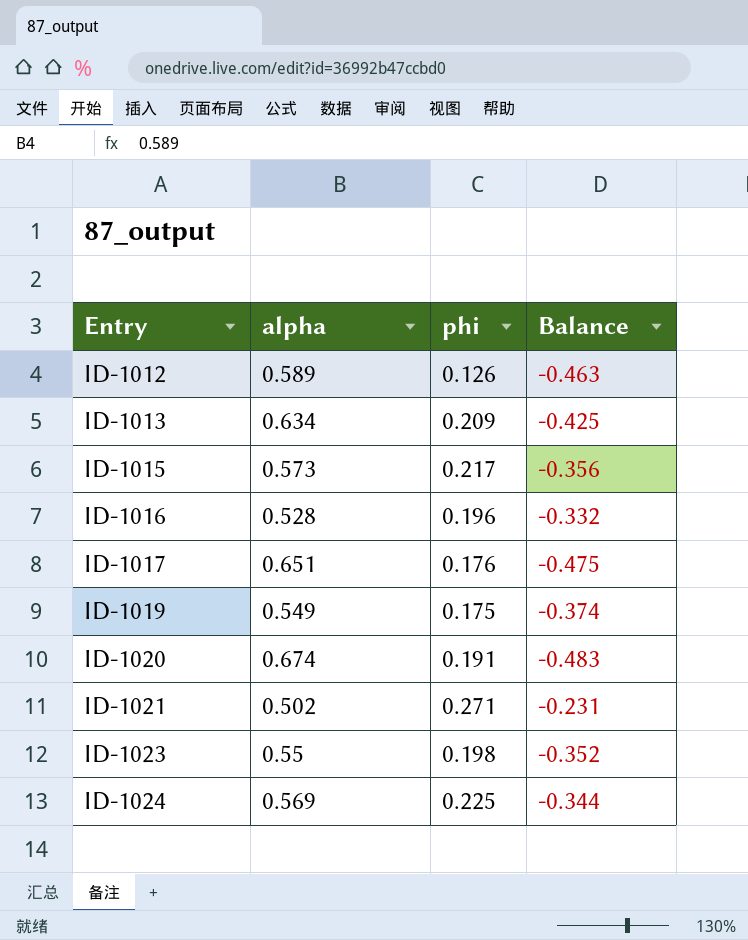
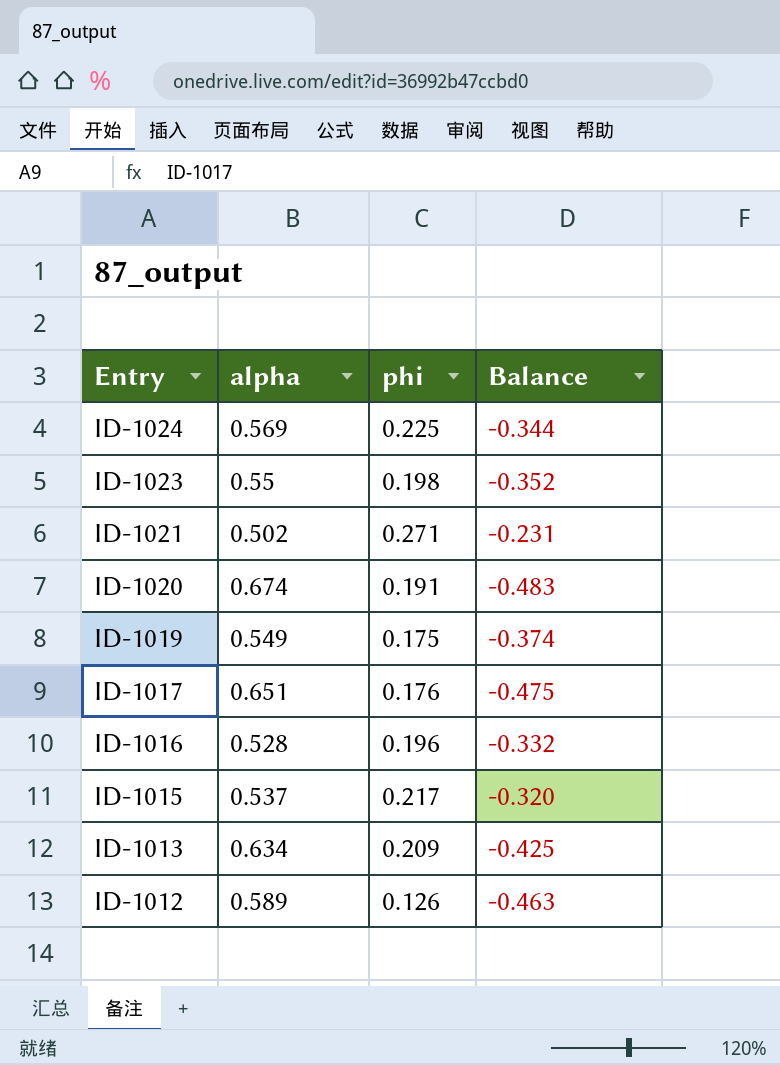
row order: Entry ascending -> Entry descending
ID-1015 | alpha: 0.573 -> 0.537
ID-1015 | Balance: -0.356 -> -0.320

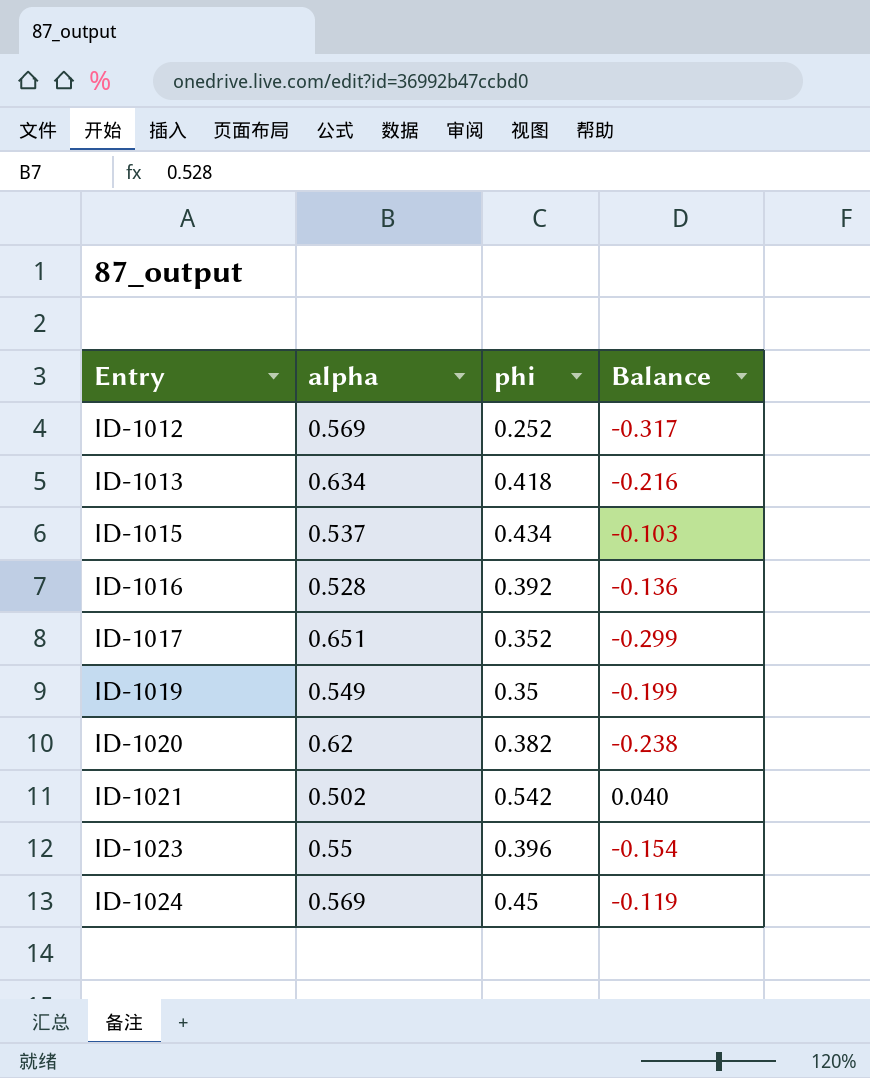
row order: Entry descending -> Entry ascending
ID-1012 | alpha: 0.589 -> 0.569
ID-1012 | phi: 0.126 -> 0.252
ID-1012 | Balance: -0.463 -> -0.317
ID-1013 | phi: 0.209 -> 0.418
ID-1013 | Balance: -0.425 -> -0.216
ID-1015 | phi: 0.217 -> 0.434
ID-1015 | Balance: -0.320 -> -0.103
ID-1016 | phi: 0.196 -> 0.392
ID-1016 | Balance: -0.332 -> -0.136
ID-1017 | phi: 0.176 -> 0.352
ID-1017 | Balance: -0.475 -> -0.299
ID-1019 | phi: 0.175 -> 0.35
ID-1019 | Balance: -0.374 -> -0.199
ID-1020 | alpha: 0.674 -> 0.62
ID-1020 | phi: 0.191 -> 0.382
ID-1020 | Balance: -0.483 -> -0.238
ID-1021 | phi: 0.271 -> 0.542
ID-1021 | Balance: -0.231 -> 0.040
ID-1023 | phi: 0.198 -> 0.396
ID-1023 | Balance: -0.352 -> -0.154
ID-1024 | phi: 0.225 -> 0.45
ID-1024 | Balance: -0.344 -> -0.119

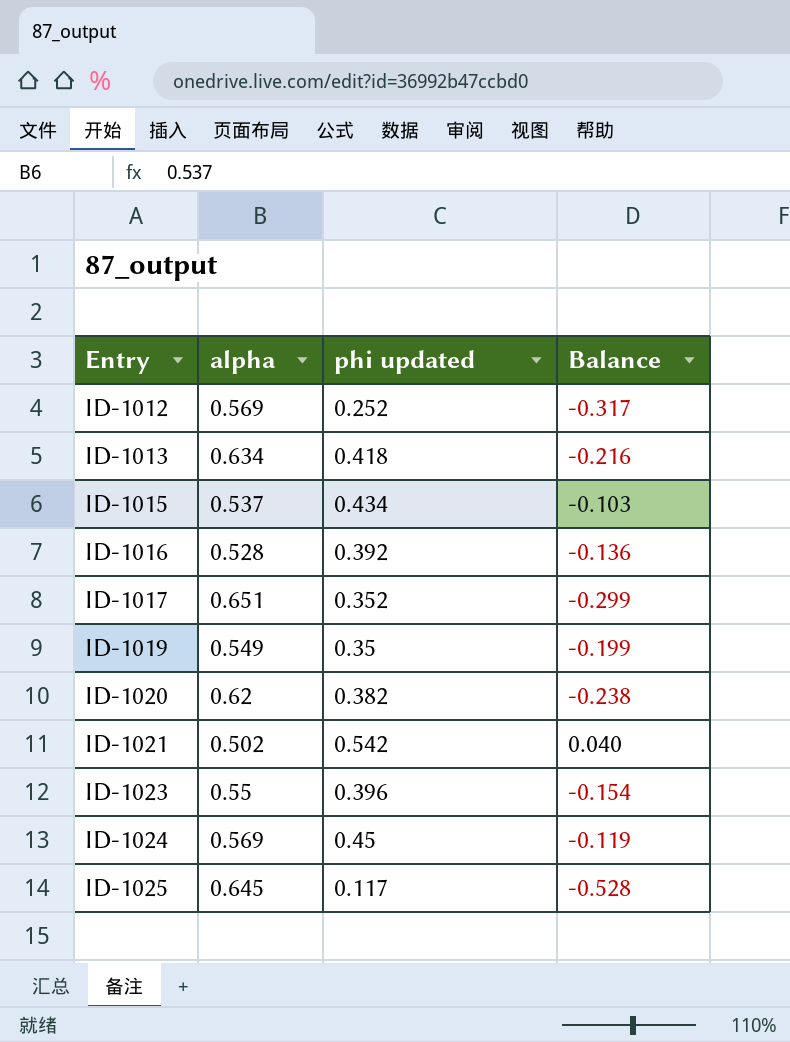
column name: phi -> phi updated
row ID-1025: none -> 0.645 | 0.117 | -0.528

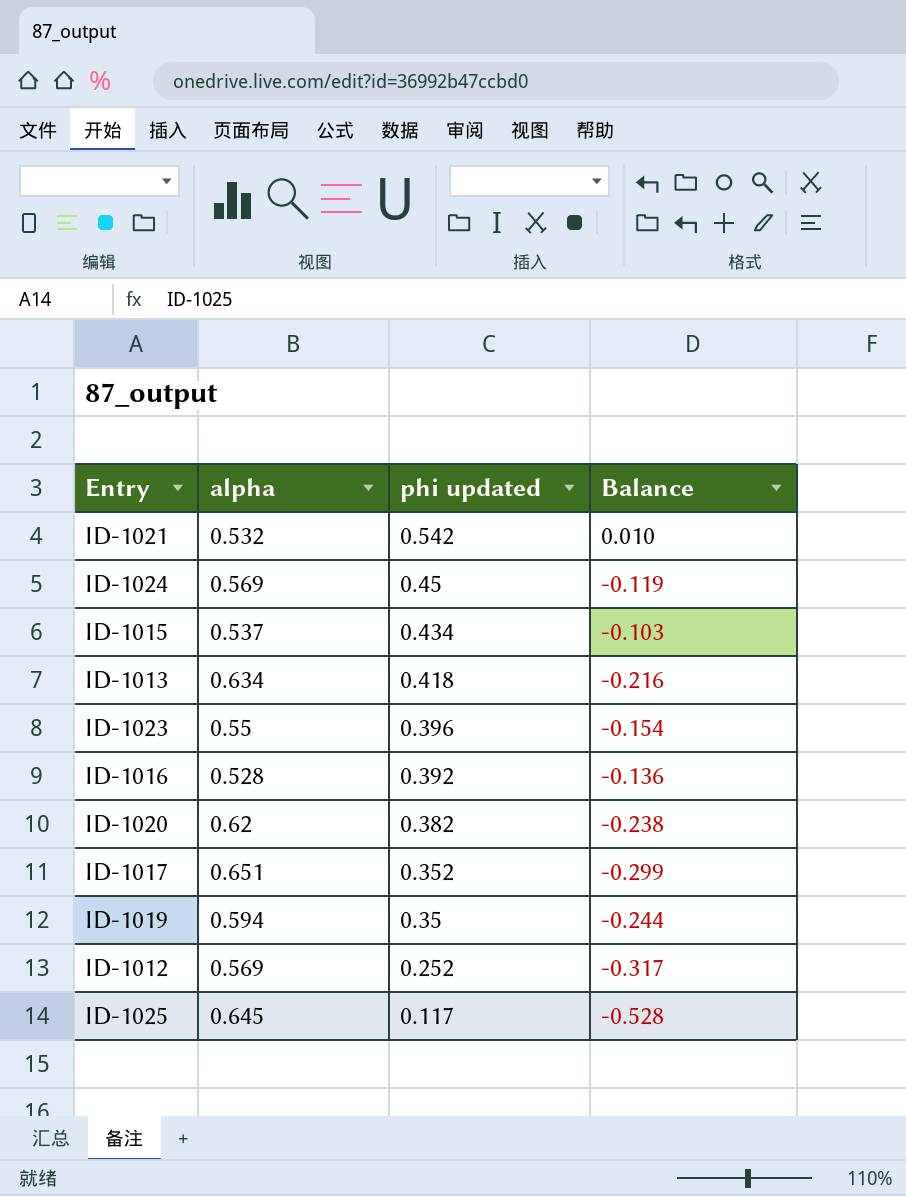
row order: Entry ascending -> phi updated descending
ID-1021 | alpha: 0.502 -> 0.532
ID-1021 | Balance: 0.040 -> 0.010
ID-1019 | alpha: 0.549 -> 0.594
ID-1019 | Balance: -0.199 -> -0.244

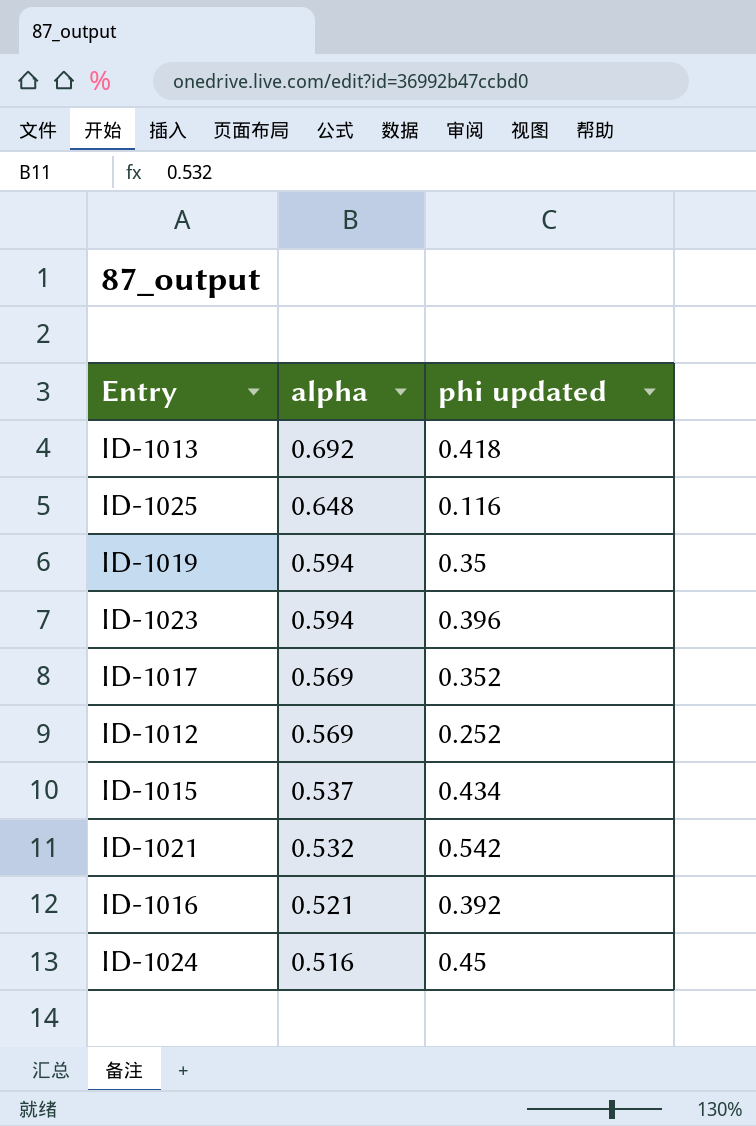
row order: phi updated descending -> alpha descending
column Balance | formula: [phi updated] - [alpha] -> none
row ID-1020: 0.62 | 0.382 | -0.238 -> none
ID-1013 | alpha: 0.634 -> 0.692
ID-1025 | alpha: 0.645 -> 0.648
ID-1025 | phi updated: 0.117 -> 0.116
ID-1023 | alpha: 0.55 -> 0.594
ID-1017 | alpha: 0.651 -> 0.569
ID-1016 | alpha: 0.528 -> 0.521
ID-1024 | alpha: 0.569 -> 0.516

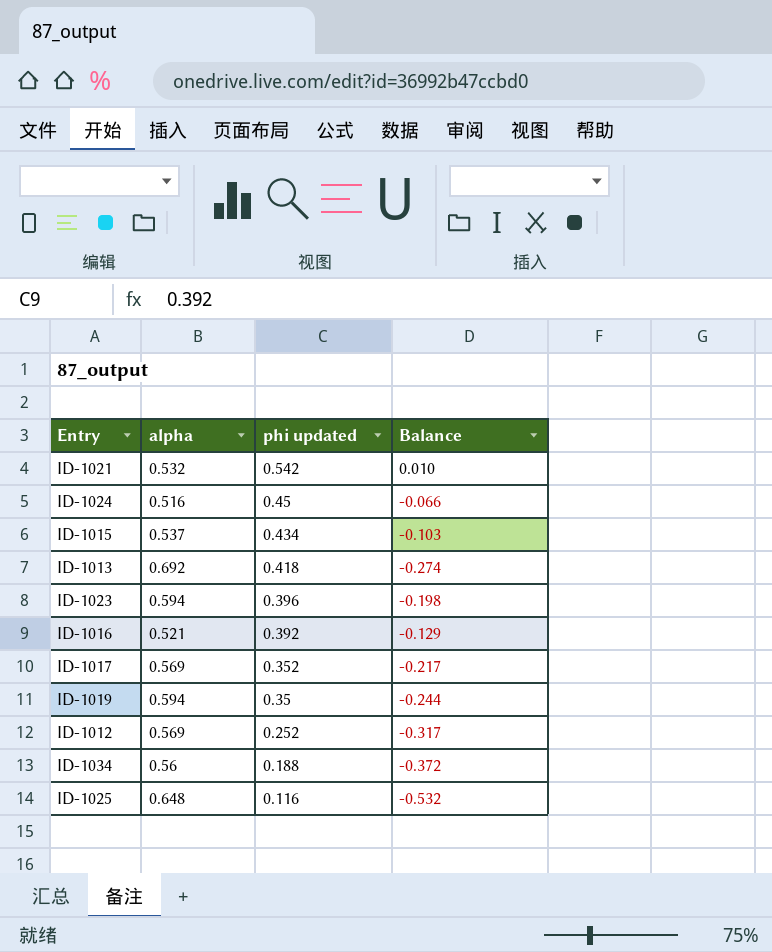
row order: alpha descending -> phi updated descending
column Balance | formula: none -> [phi updated] - [alpha]
row ID-1034: none -> 0.56 | 0.188 | -0.372

